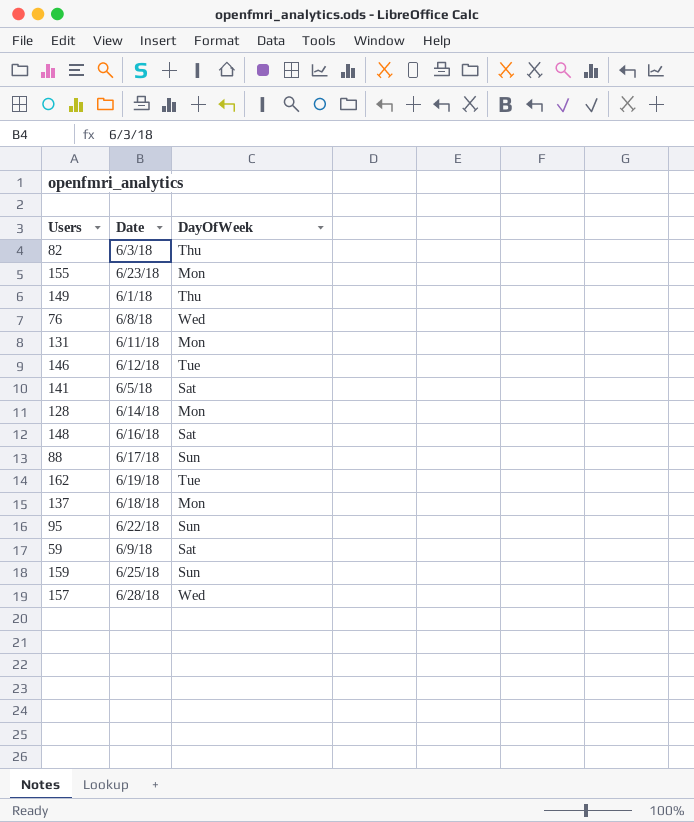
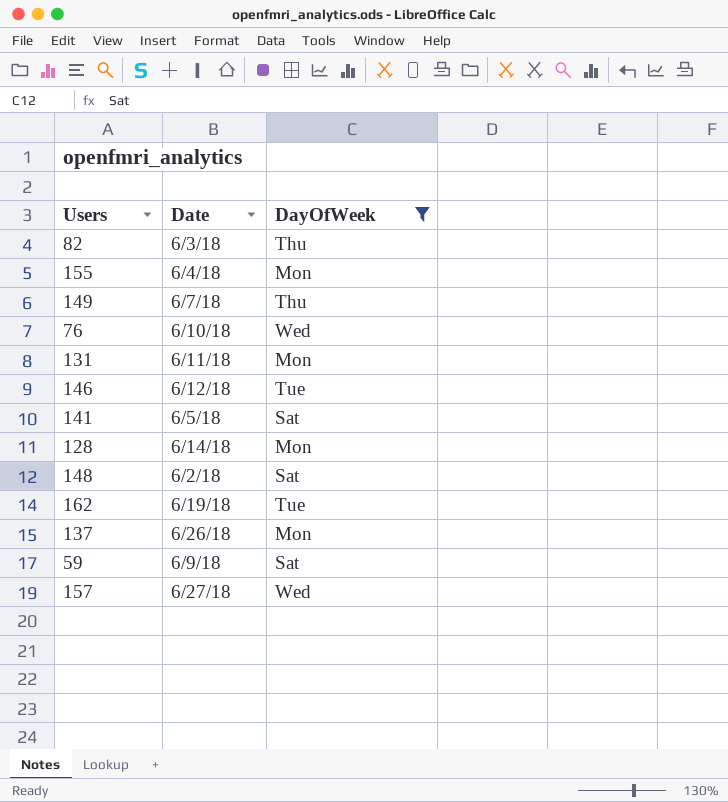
filter: none -> DayOfWeek != Sun
155 | Date: 6/23/18 -> 6/4/18
149 | Date: 6/1/18 -> 6/7/18
76 | Date: 6/8/18 -> 6/10/18
148 | Date: 6/16/18 -> 6/2/18
137 | Date: 6/18/18 -> 6/26/18
157 | Date: 6/28/18 -> 6/27/18

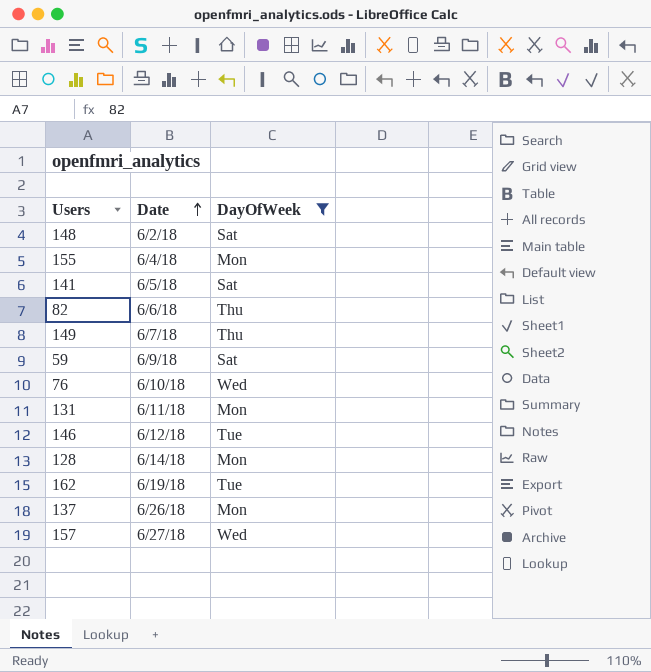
row order: none -> Date ascending
82 | Date: 6/3/18 -> 6/6/18

